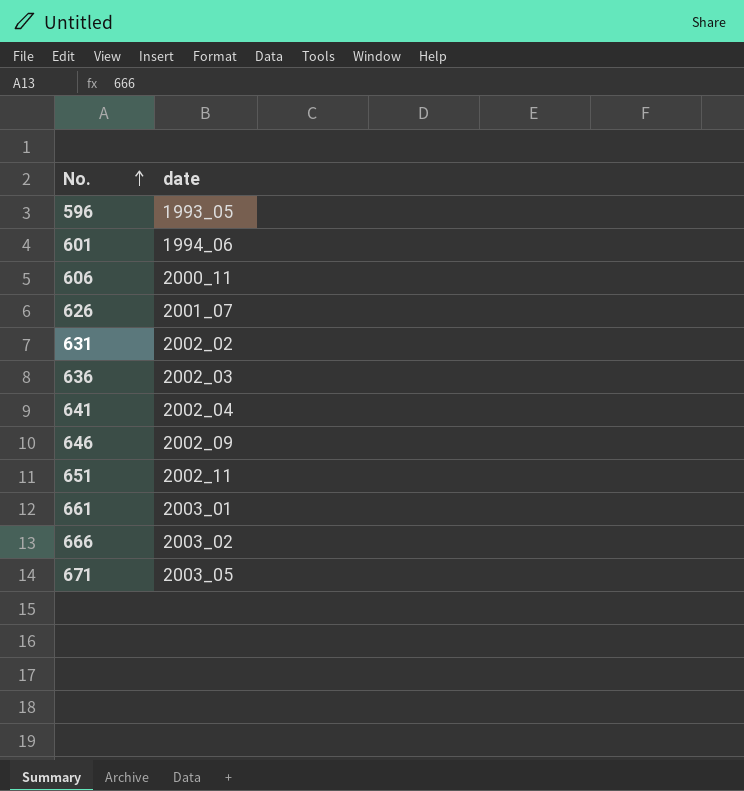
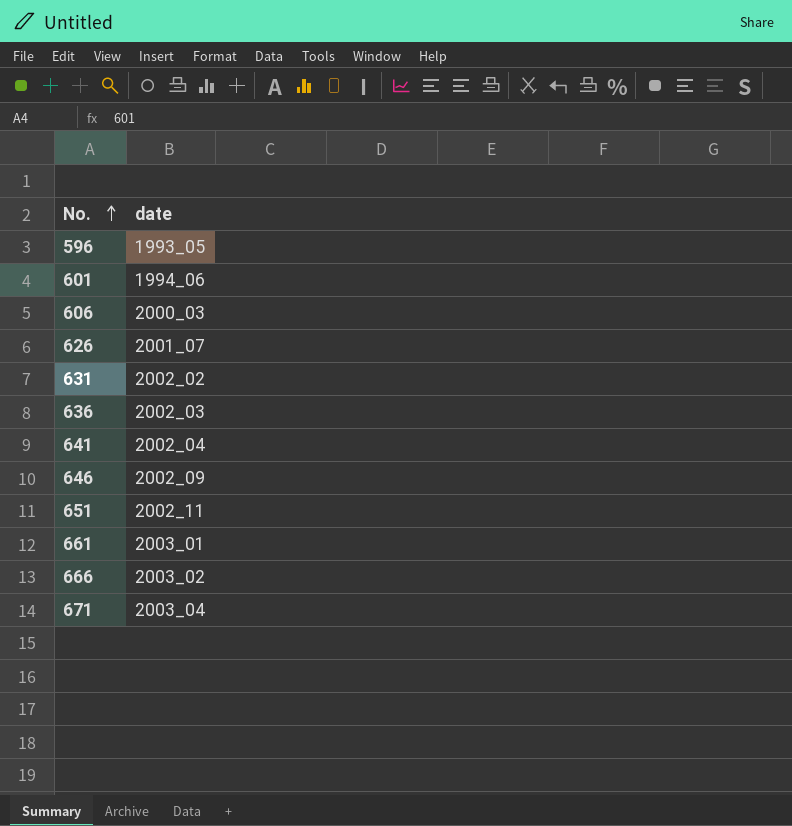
606 | date: 2000_11 -> 2000_03
671 | date: 2003_05 -> 2003_04

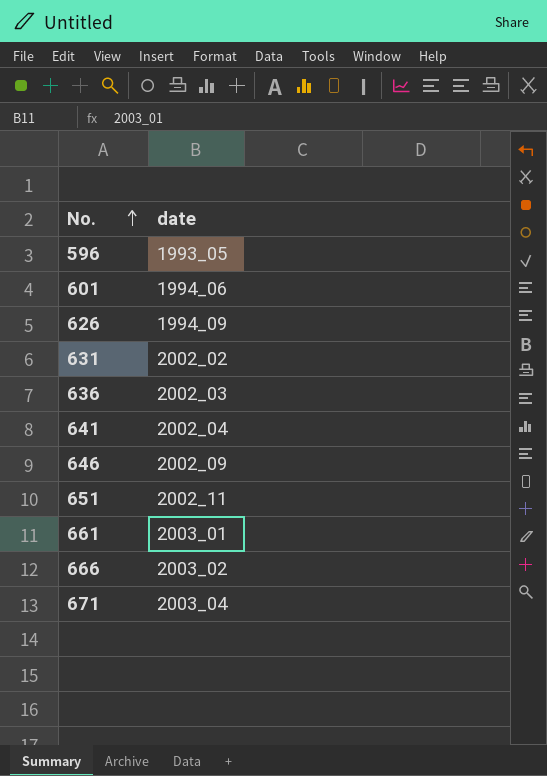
row 606: 2000_03 -> none
626 | date: 2001_07 -> 1994_09

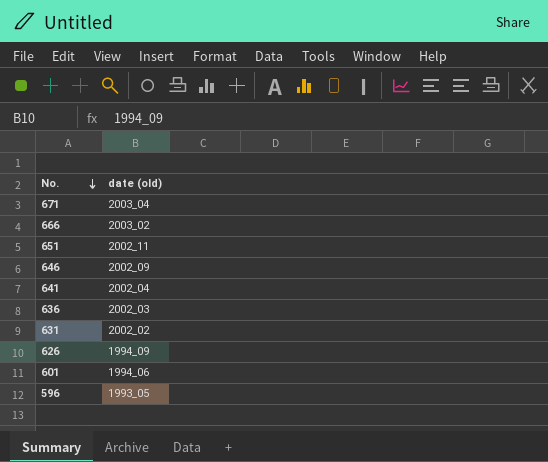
row order: No. ascending -> No. descending
column name: date -> date (old)
row 661: 2003_01 -> none

